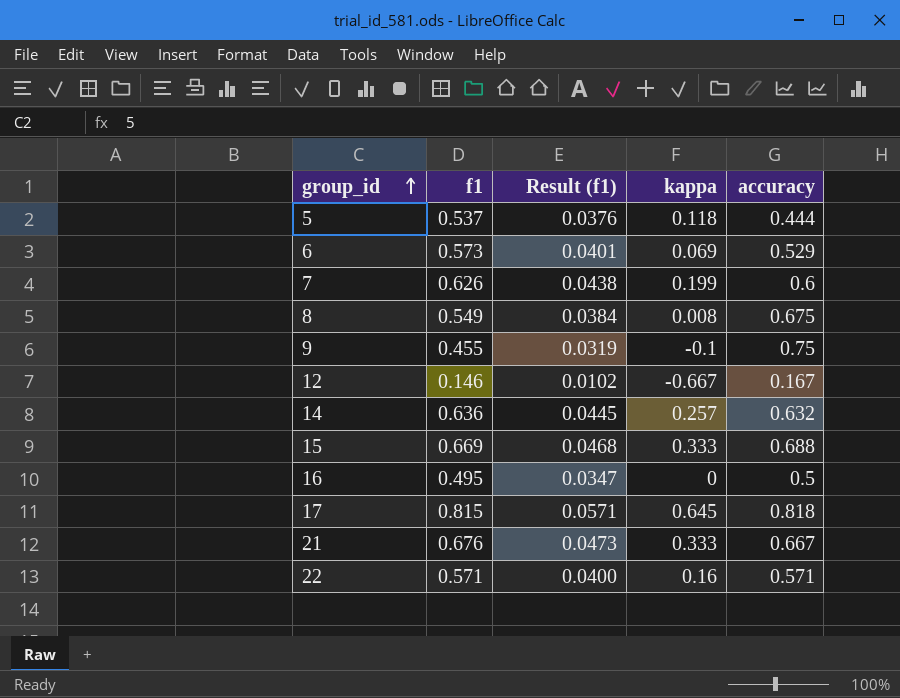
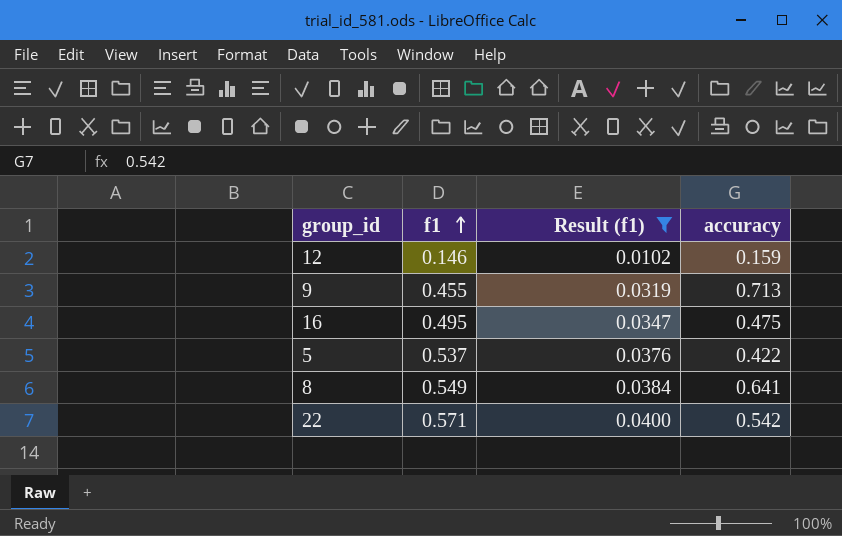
filter: none -> Result (f1) <= 0.0400
row order: group_id ascending -> f1 ascending
column kappa | position: 4 -> none
12 | accuracy: 0.167 -> 0.159
9 | accuracy: 0.75 -> 0.713
16 | accuracy: 0.5 -> 0.475
5 | accuracy: 0.444 -> 0.422
8 | accuracy: 0.675 -> 0.641
22 | accuracy: 0.571 -> 0.542

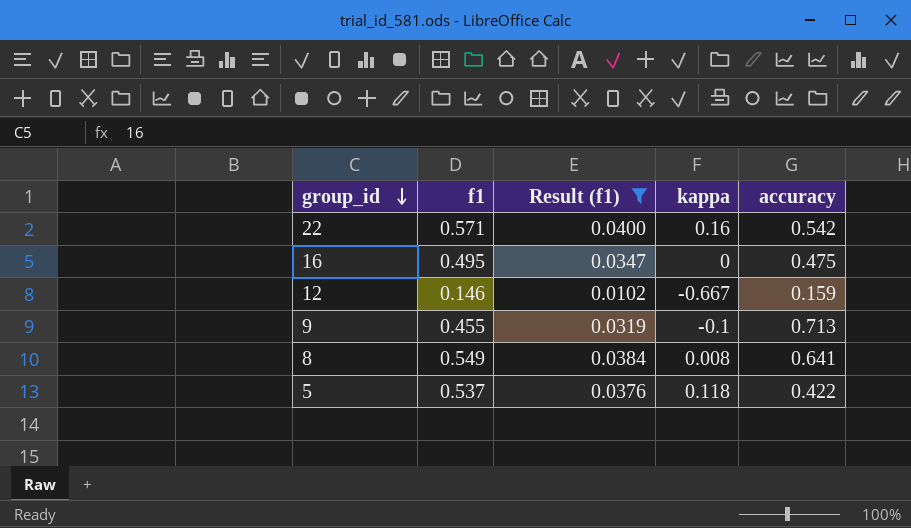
row order: f1 ascending -> group_id descending
column kappa | position: none -> 4

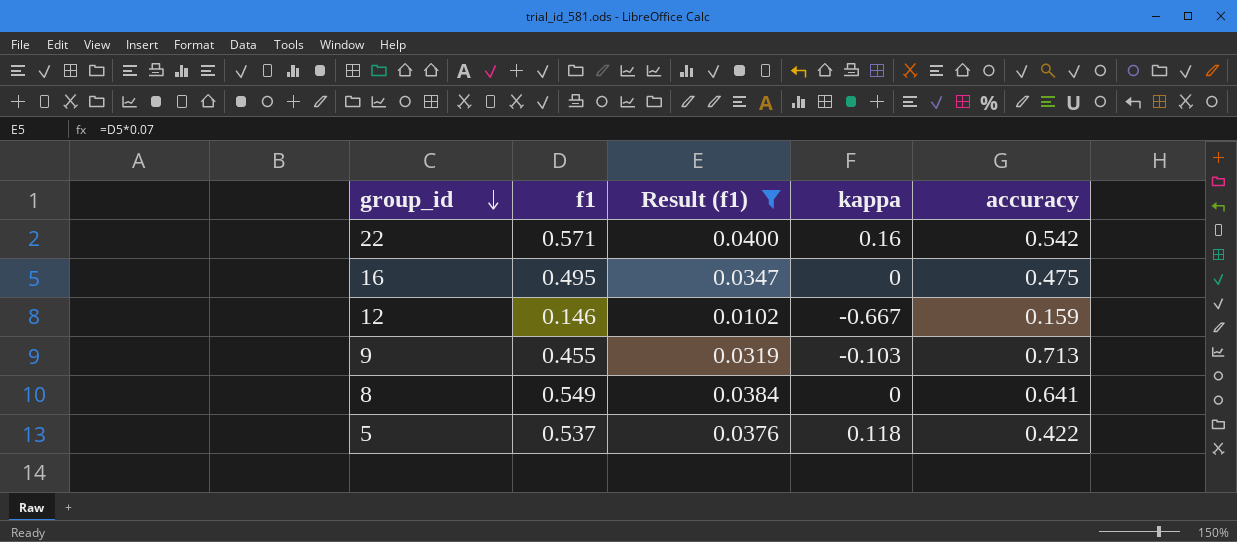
9 | kappa: -0.1 -> -0.103
8 | kappa: 0.008 -> 0

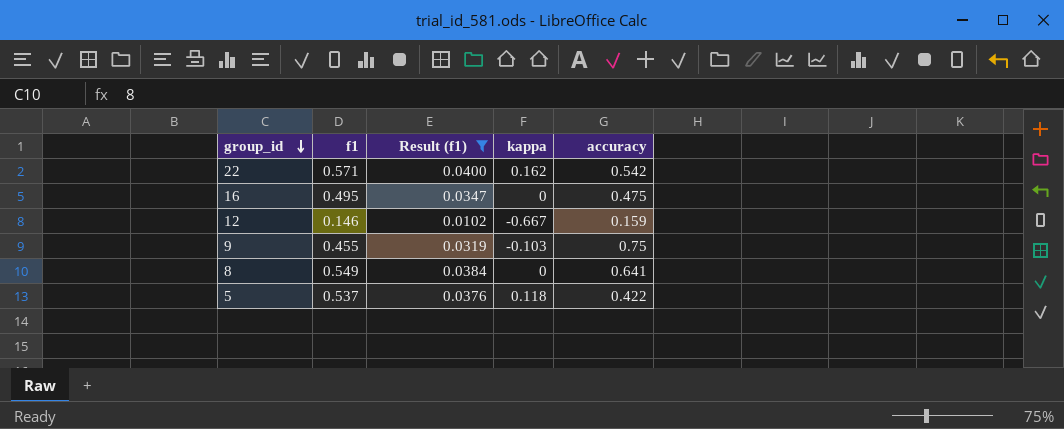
22 | kappa: 0.16 -> 0.162
9 | accuracy: 0.713 -> 0.75

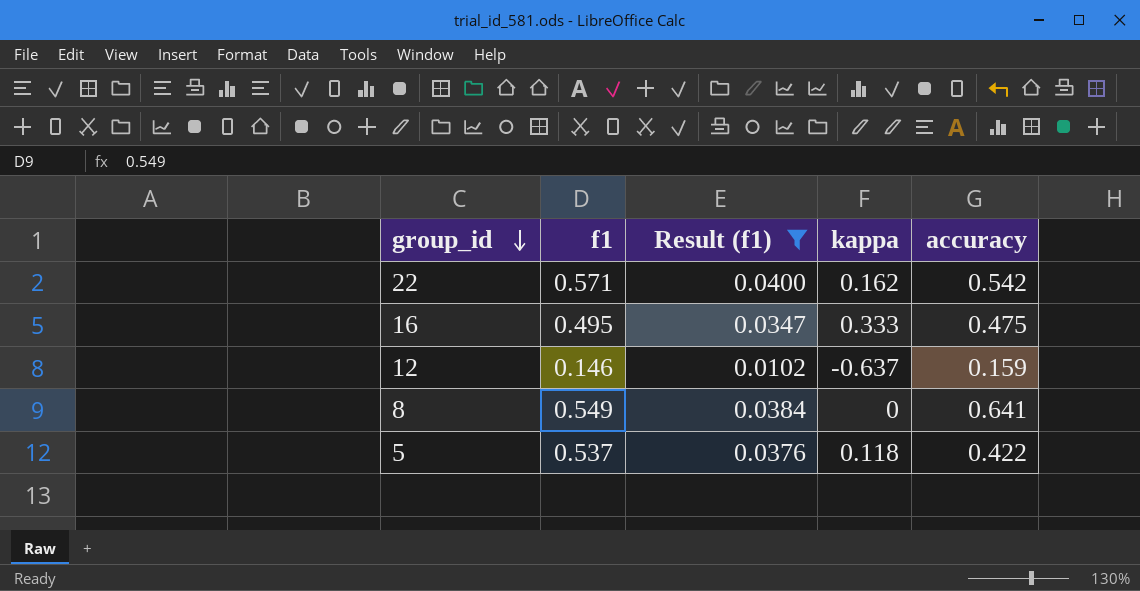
row 9: 0.455 | 0.0319 | -0.103 | 0.75 -> none
16 | kappa: 0 -> 0.333
12 | kappa: -0.667 -> -0.637

